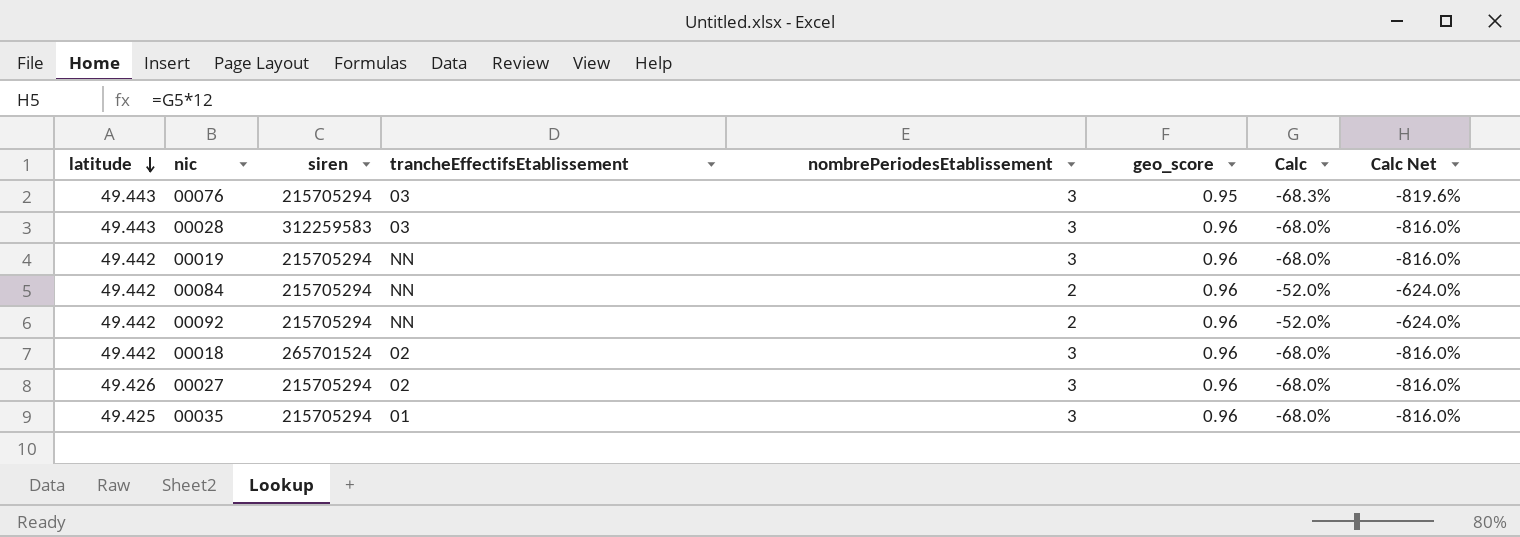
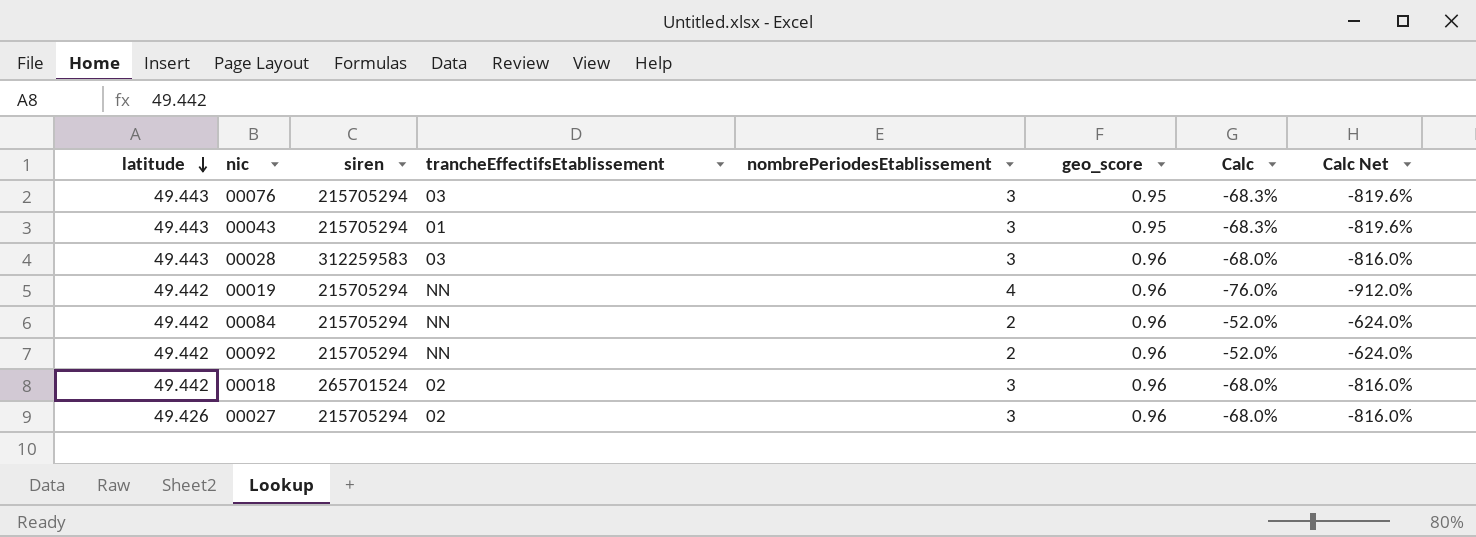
row 00035: 49.425 | 215705294 | 01 | 3 | 0.96 | -68.0% | -816.0% -> none
row 00043: none -> 49.443 | 215705294 | 01 | 3 | 0.95 | -68.3% | -819.6%
00019 | nombrePeriodesEtablissement: 3 -> 4
00019 | Calc: -68.0% -> -76.0%
00019 | Calc Net: -816.0% -> -912.0%

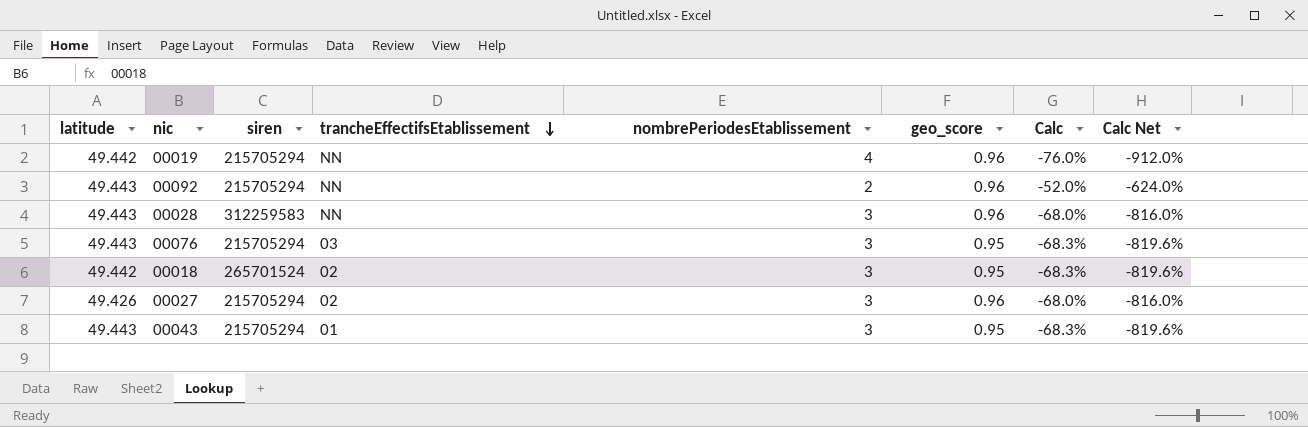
row order: latitude descending -> trancheEffectifsEtablissement descending
row 00084: 49.442 | 215705294 | NN | 2 | 0.96 | -52.0% | -624.0% -> none
00092 | latitude: 49.442 -> 49.443
00028 | trancheEffectifsEtablissement: 03 -> NN
00018 | geo_score: 0.96 -> 0.95
00018 | Calc: -68.0% -> -68.3%
00018 | Calc Net: -816.0% -> -819.6%

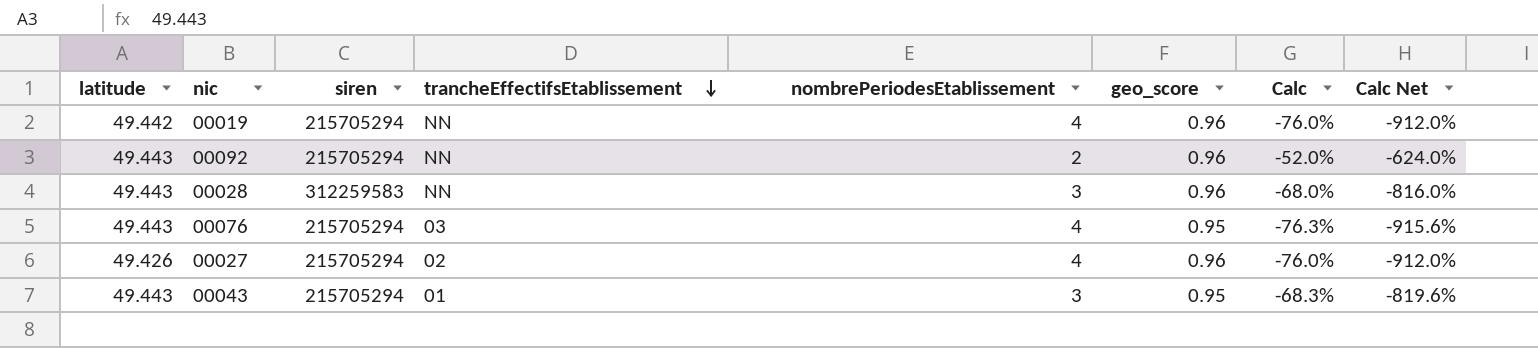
row 00018: 49.442 | 265701524 | 02 | 3 | 0.95 | -68.3% | -819.6% -> none
00076 | nombrePeriodesEtablissement: 3 -> 4
00076 | Calc: -68.3% -> -76.3%
00076 | Calc Net: -819.6% -> -915.6%
00027 | nombrePeriodesEtablissement: 3 -> 4
00027 | Calc: -68.0% -> -76.0%
00027 | Calc Net: -816.0% -> -912.0%

